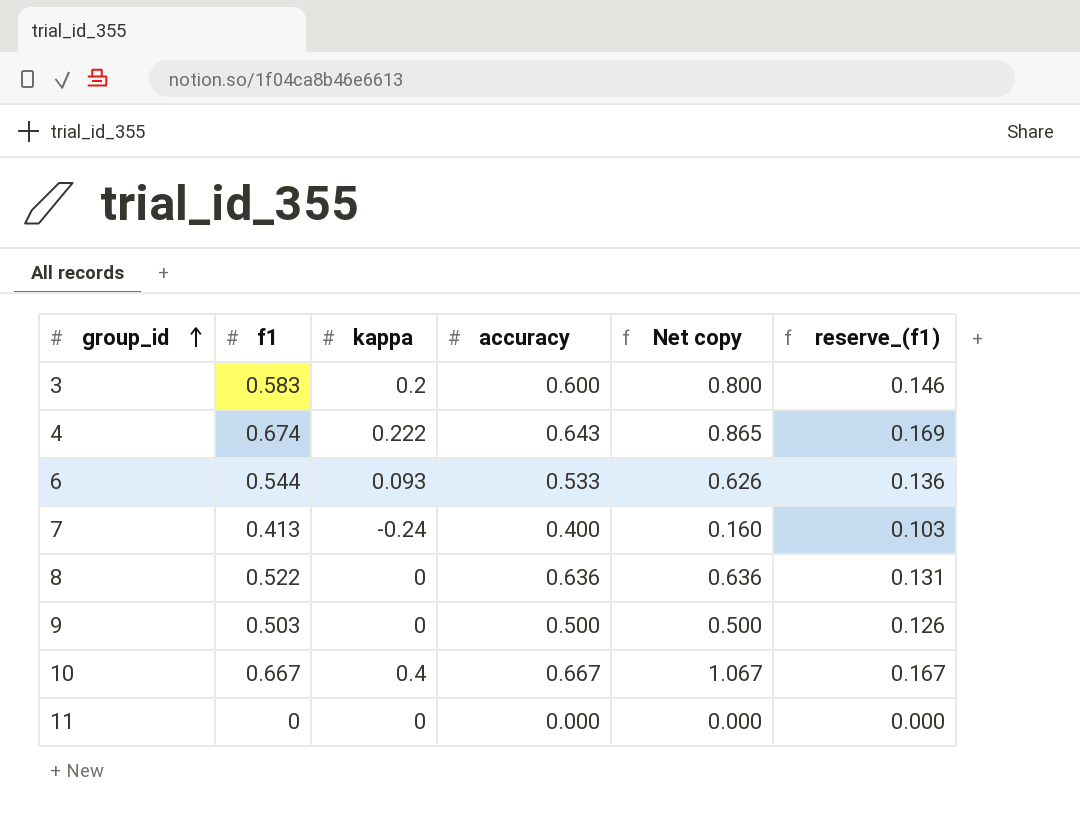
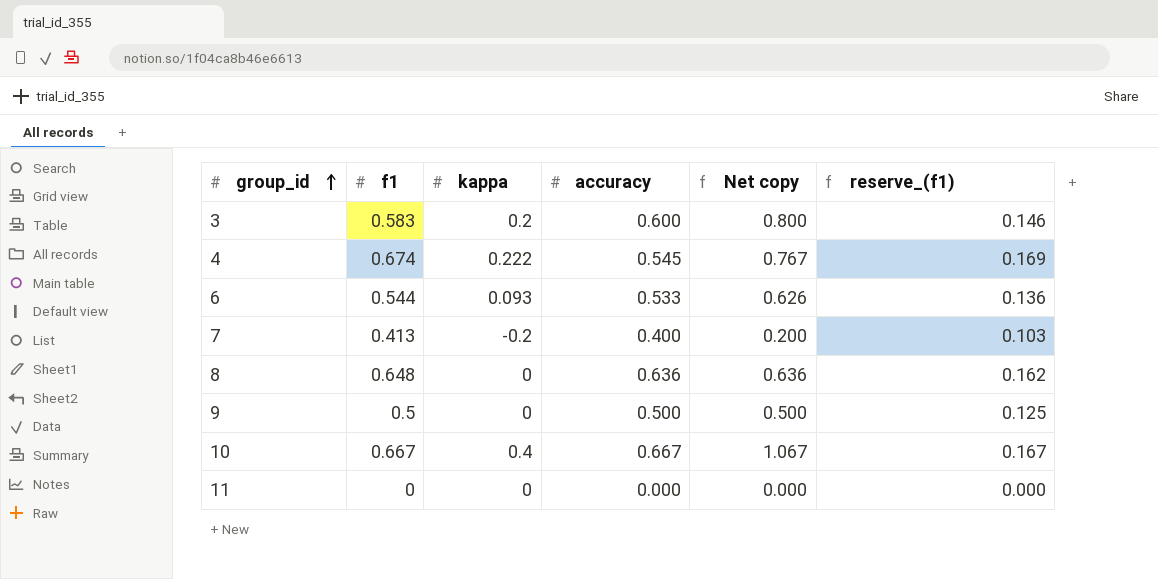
4 | accuracy: 0.643 -> 0.545
4 | Net copy: 0.865 -> 0.767
7 | kappa: -0.24 -> -0.2
7 | Net copy: 0.160 -> 0.200
8 | f1: 0.522 -> 0.648
8 | reserve_(f1): 0.131 -> 0.162
9 | f1: 0.503 -> 0.5
9 | reserve_(f1): 0.126 -> 0.125

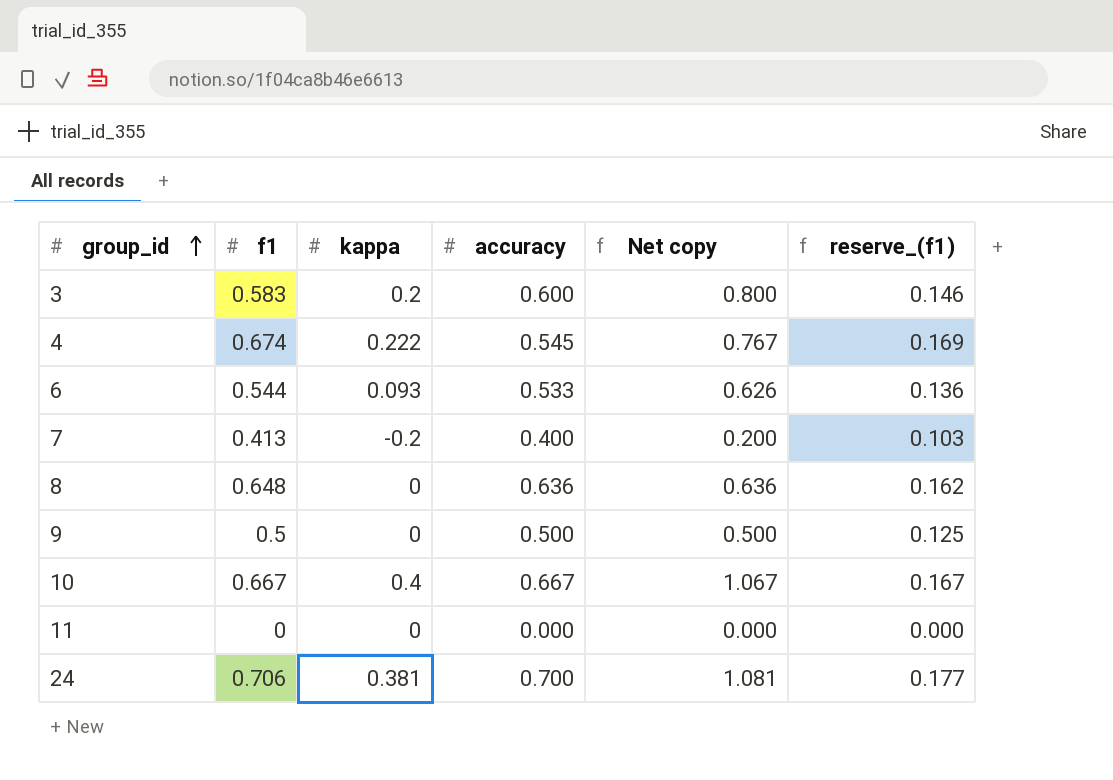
row 24: none -> 0.706 | 0.381 | 0.700 | 1.081 | 0.177

